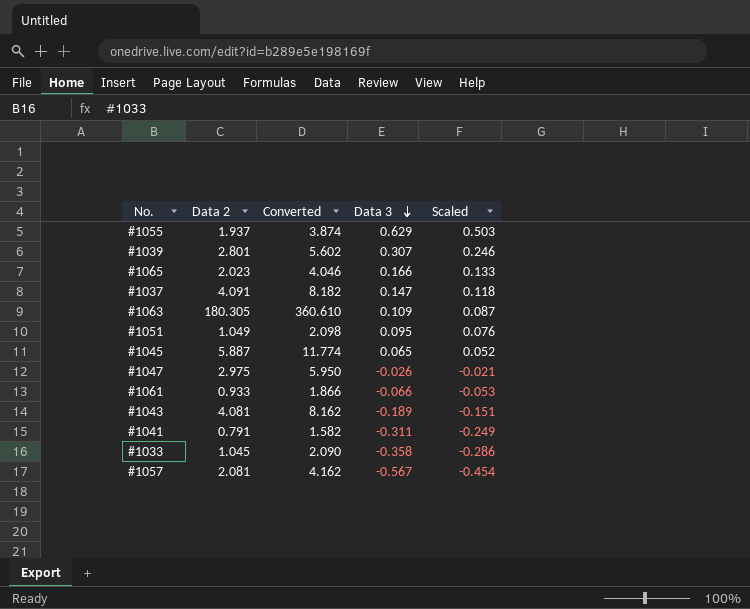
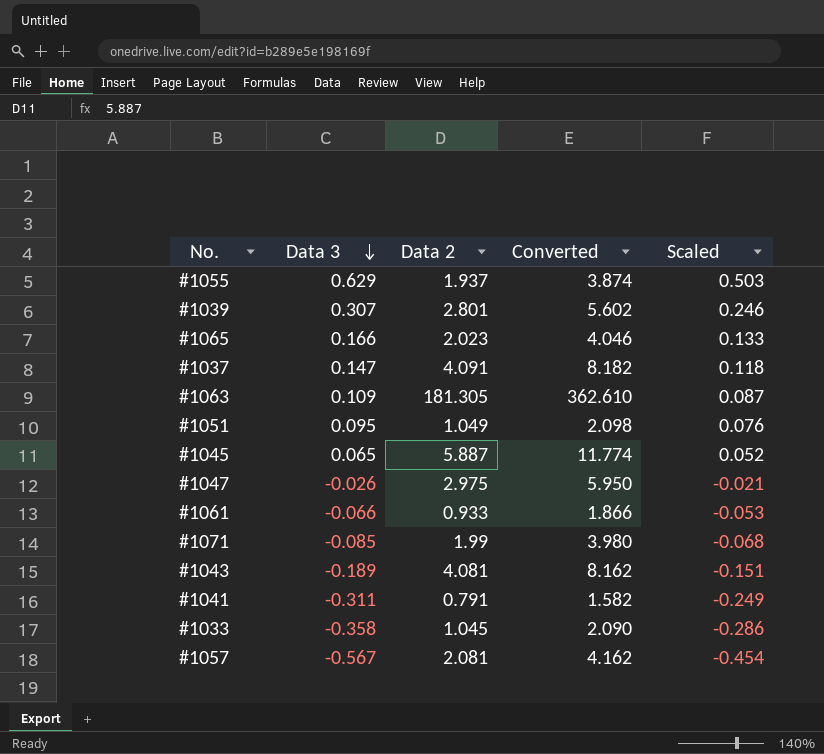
column Data 3 | position: 4 -> 2
#1063 | Data 2: 180.305 -> 181.305
#1063 | Converted: 360.610 -> 362.610
row #1071: none -> -0.085 | 1.99 | 3.980 | -0.068

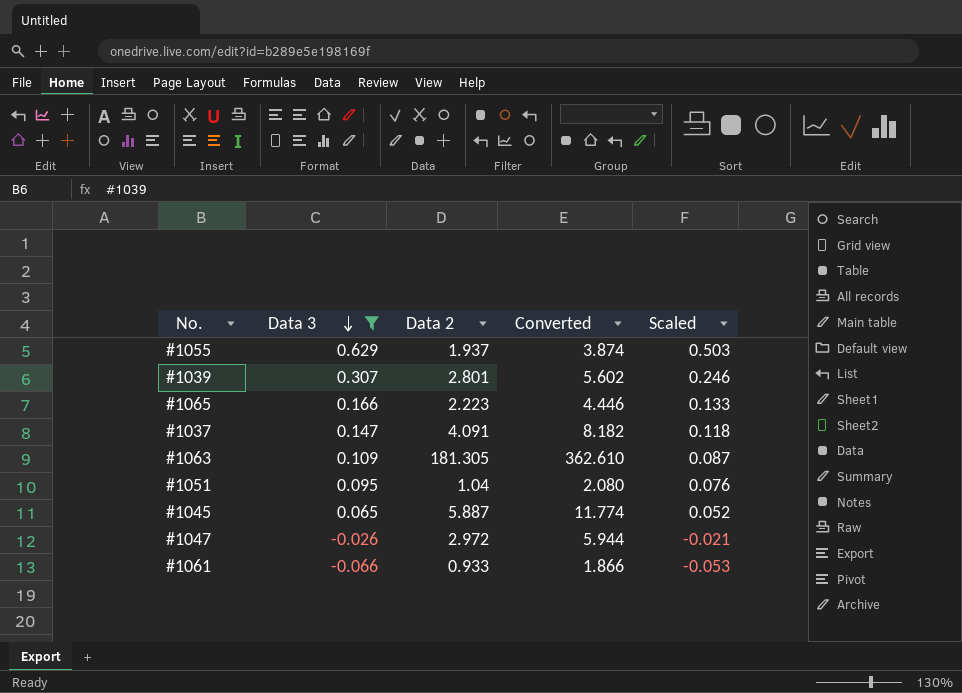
filter: none -> Data 3 >= -0.066
#1065 | Data 2: 2.023 -> 2.223
#1065 | Converted: 4.046 -> 4.446
#1051 | Data 2: 1.049 -> 1.04
#1051 | Converted: 2.098 -> 2.080
#1047 | Data 2: 2.975 -> 2.972
#1047 | Converted: 5.950 -> 5.944

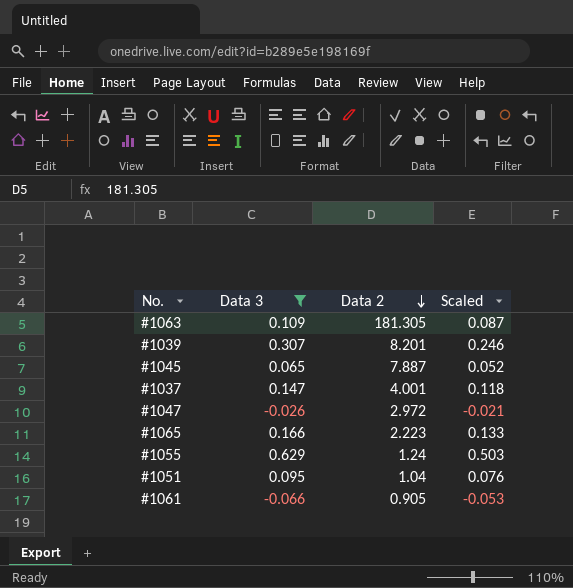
row order: Data 3 descending -> Data 2 descending
column Converted | formula: [Data 2] * 2 -> none
#1039 | Data 2: 2.801 -> 8.201
#1045 | Data 2: 5.887 -> 7.887
#1037 | Data 2: 4.091 -> 4.001
#1055 | Data 2: 1.937 -> 1.24
#1061 | Data 2: 0.933 -> 0.905

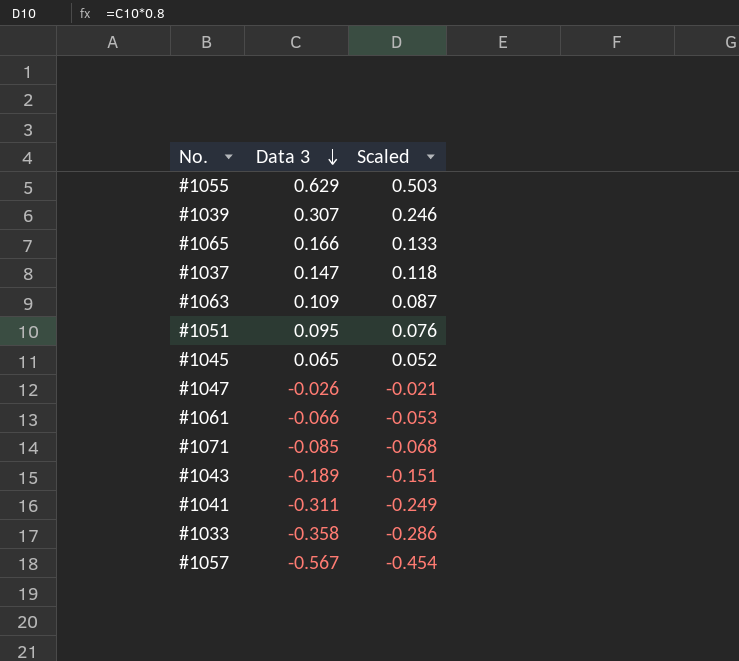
filter: Data 3 >= -0.066 -> none
row order: Data 2 descending -> Data 3 descending
column Data 2 | position: 3 -> none

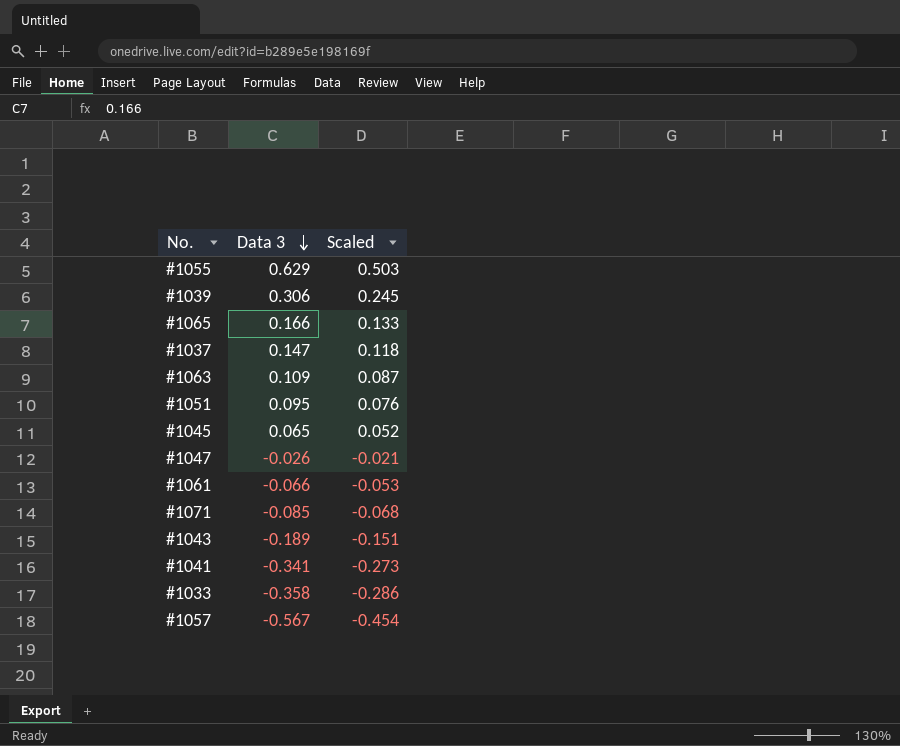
#1039 | Data 3: 0.307 -> 0.306
#1039 | Scaled: 0.246 -> 0.245
#1041 | Data 3: -0.311 -> -0.341
#1041 | Scaled: -0.249 -> -0.273

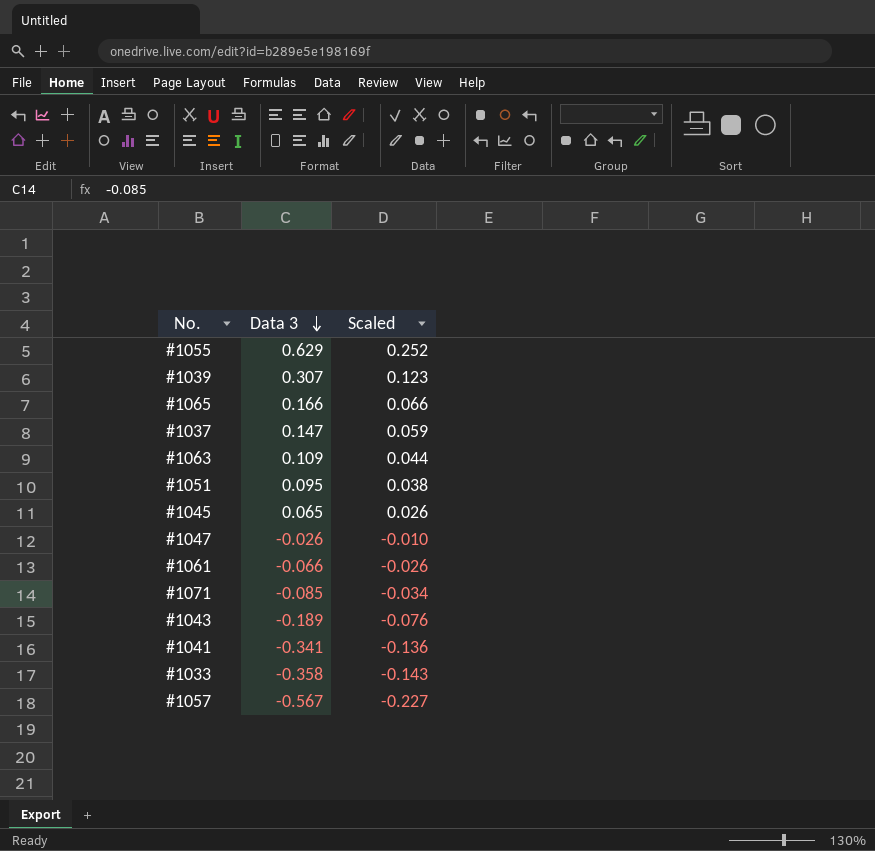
column Scaled | formula: [Data 3] * 0.8 -> [Data 3] * 0.4
#1039 | Data 3: 0.306 -> 0.307

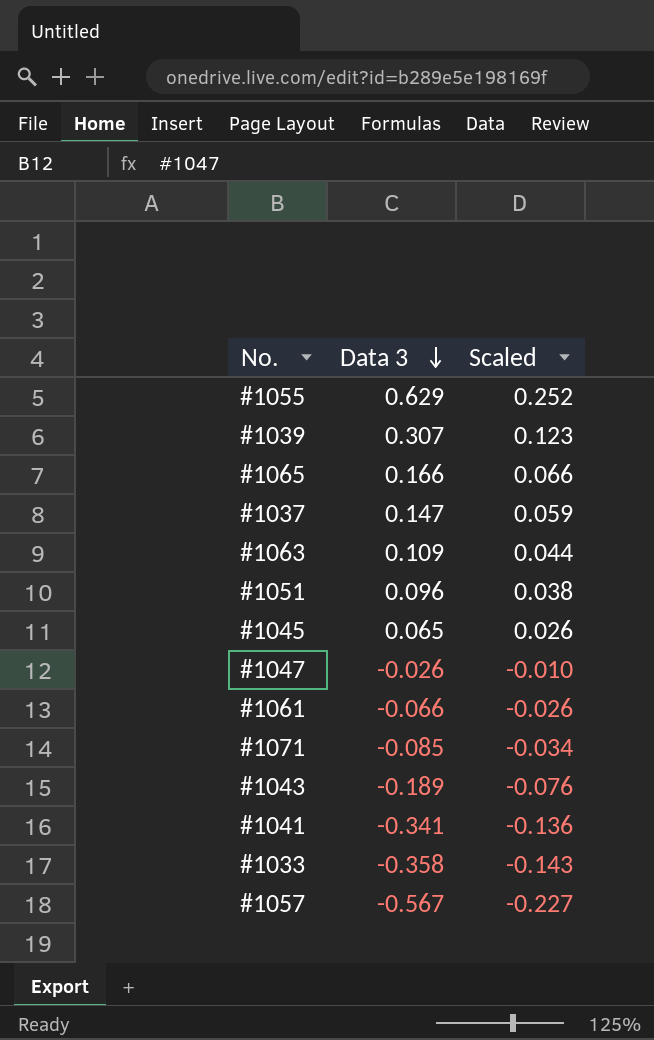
#1051 | Data 3: 0.095 -> 0.096

